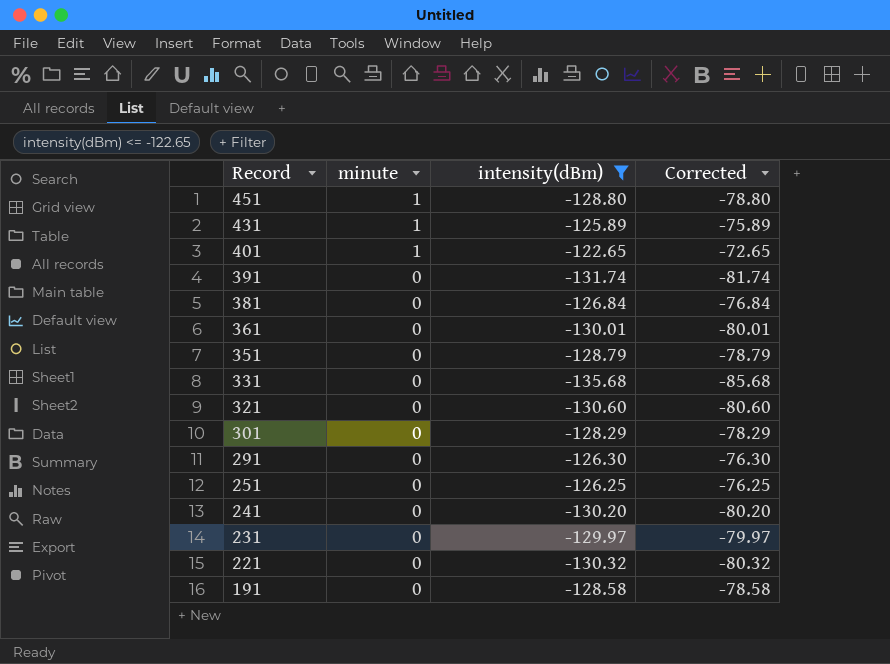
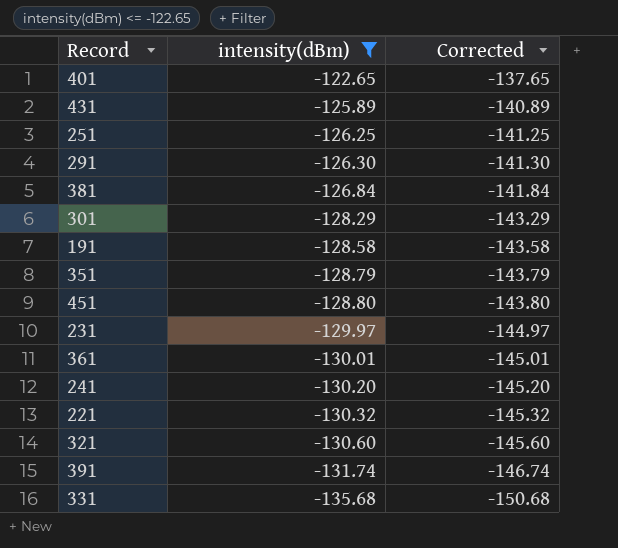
row order: Record descending -> intensity(dBm) descending
column minute | position: 2 -> none
column Corrected | formula: [intensity(dBm)] + 50 -> [intensity(dBm)] - 15

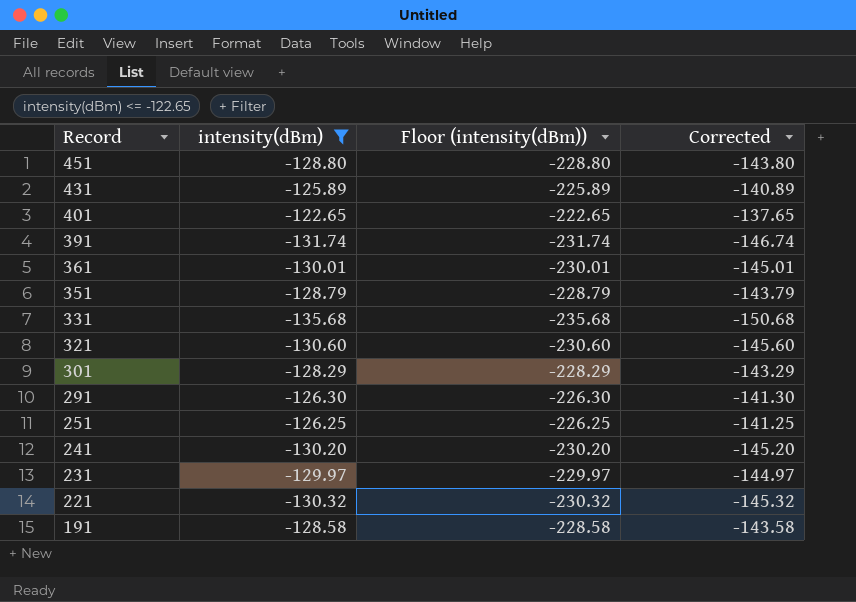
row order: intensity(dBm) descending -> Record descending
column Floor (intensity(dBm)) | formula: none -> [intensity(dBm)] - 100
row 381: -126.84 | -141.84 -> none

